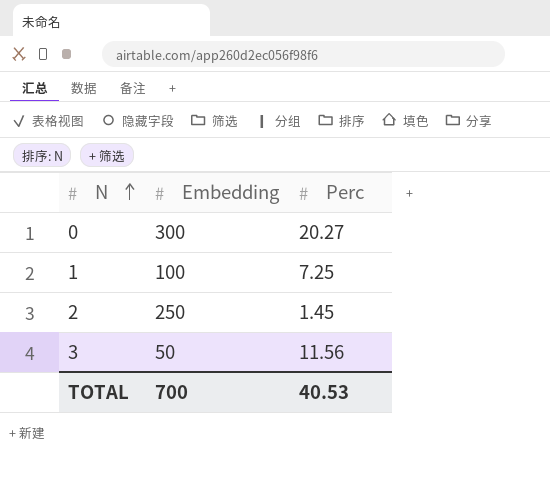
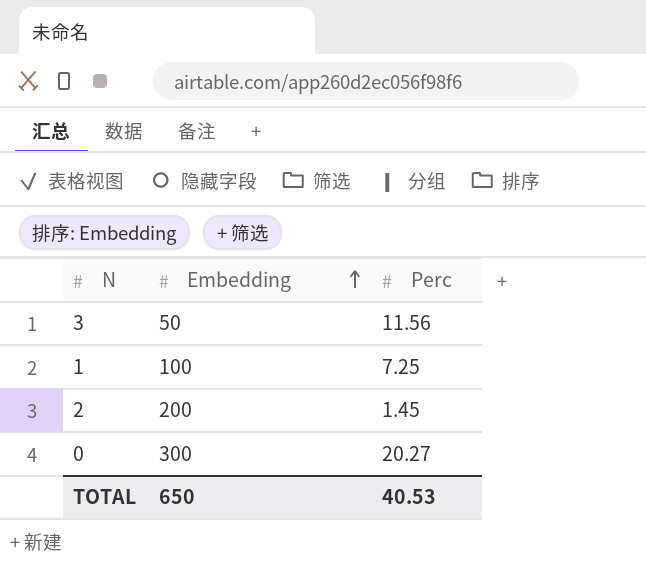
row order: N ascending -> Embedding ascending
2 | Embedding: 250 -> 200
TOTAL | Embedding: 700 -> 650

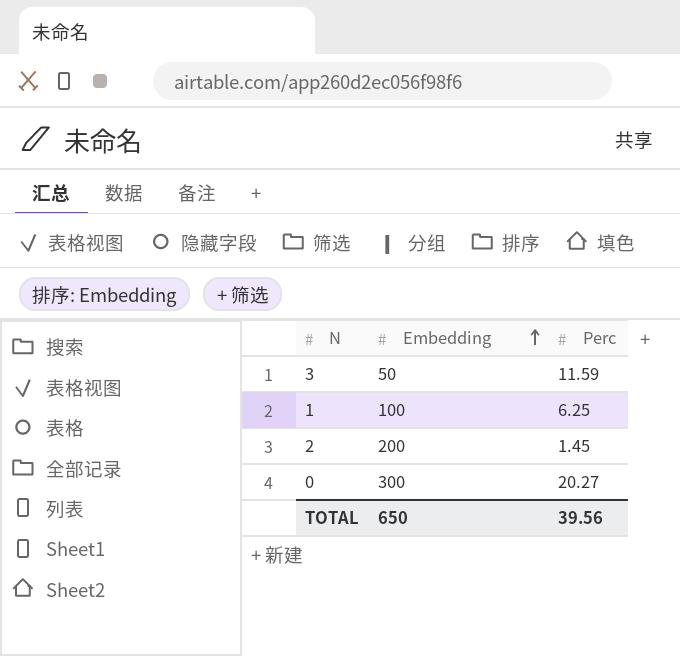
3 | Perc: 11.56 -> 11.59
1 | Perc: 7.25 -> 6.25
TOTAL | Perc: 40.53 -> 39.56

